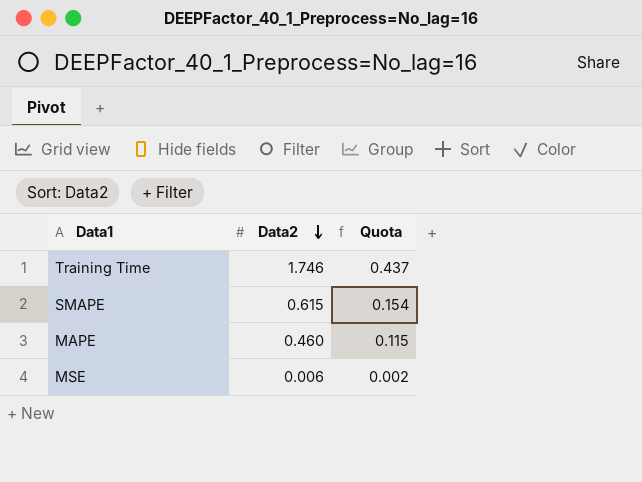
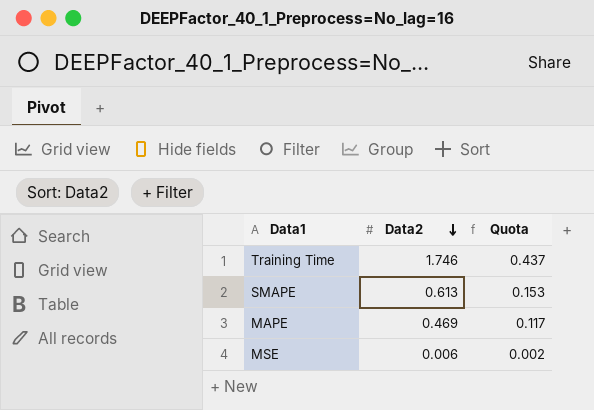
SMAPE | Data2: 0.615 -> 0.613
SMAPE | Quota: 0.154 -> 0.153
MAPE | Data2: 0.460 -> 0.469
MAPE | Quota: 0.115 -> 0.117

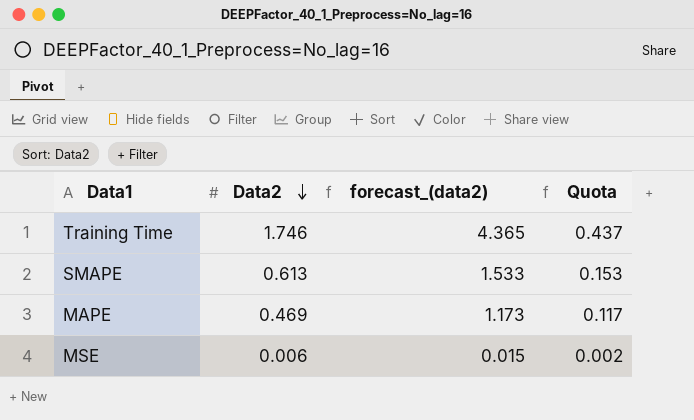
column forecast_(data2) | formula: none -> [Data2] * 2.5

